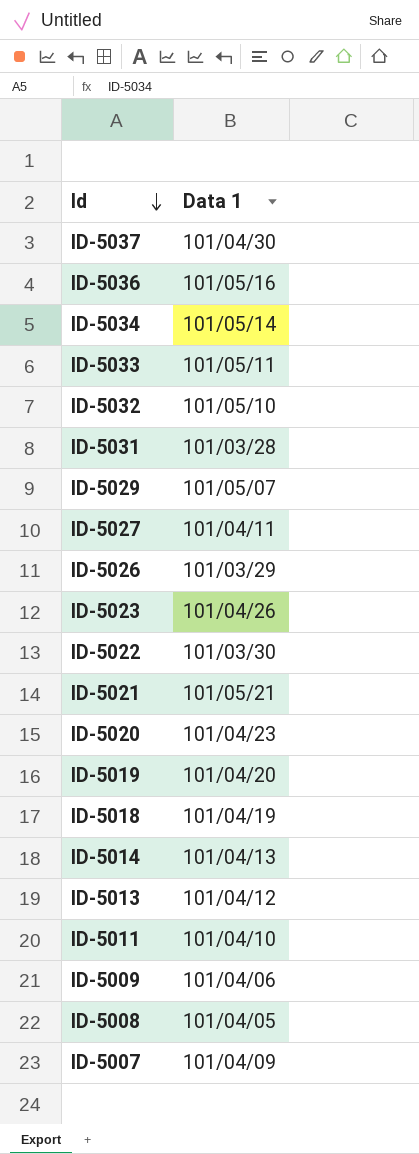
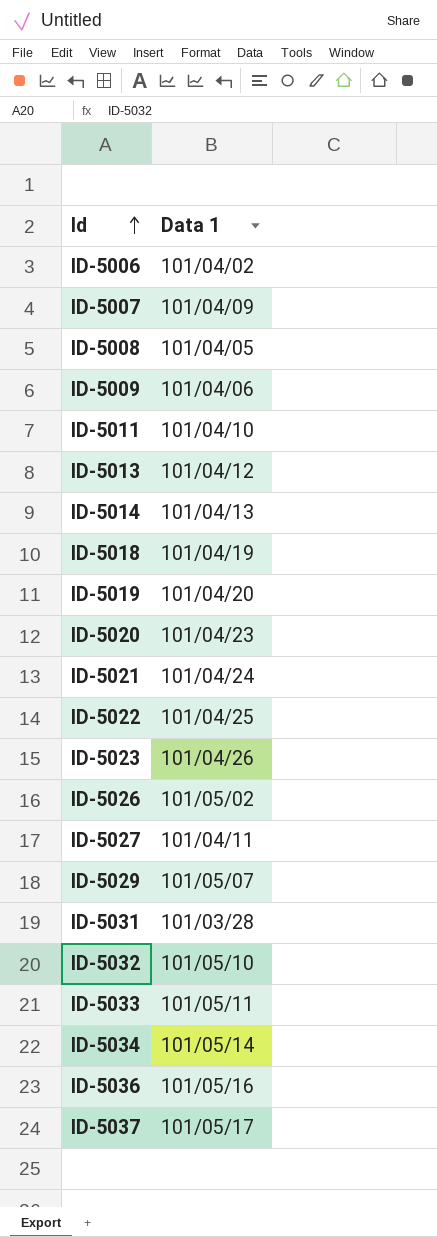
row order: Id descending -> Id ascending
row ID-5006: none -> 101/04/02
ID-5021 | Data 1: 101/05/21 -> 101/04/24
ID-5022 | Data 1: 101/03/30 -> 101/04/25
ID-5026 | Data 1: 101/03/29 -> 101/05/02
ID-5037 | Data 1: 101/04/30 -> 101/05/17

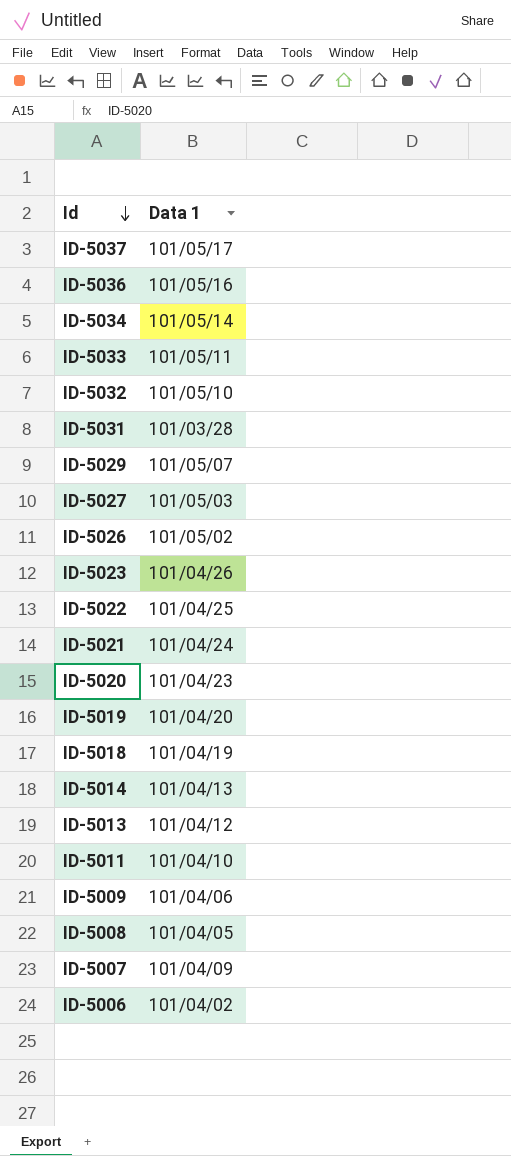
row order: Id ascending -> Id descending
ID-5027 | Data 1: 101/04/11 -> 101/05/03

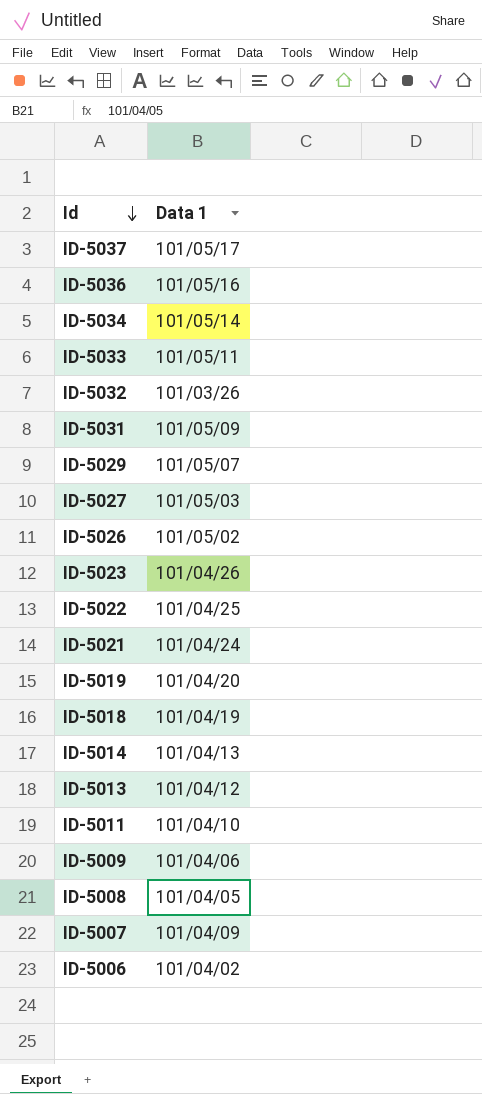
row ID-5020: 101/04/23 -> none
ID-5032 | Data 1: 101/05/10 -> 101/03/26
ID-5031 | Data 1: 101/03/28 -> 101/05/09

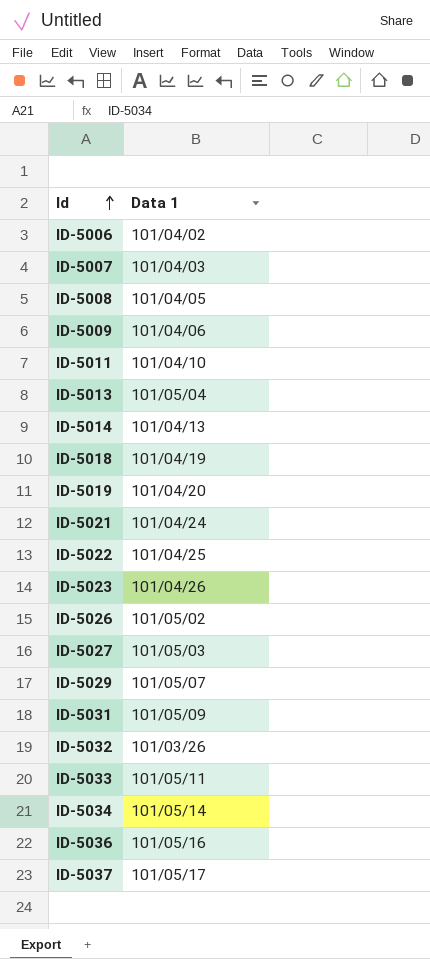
row order: Id descending -> Id ascending
ID-5007 | Data 1: 101/04/09 -> 101/04/03
ID-5013 | Data 1: 101/04/12 -> 101/05/04

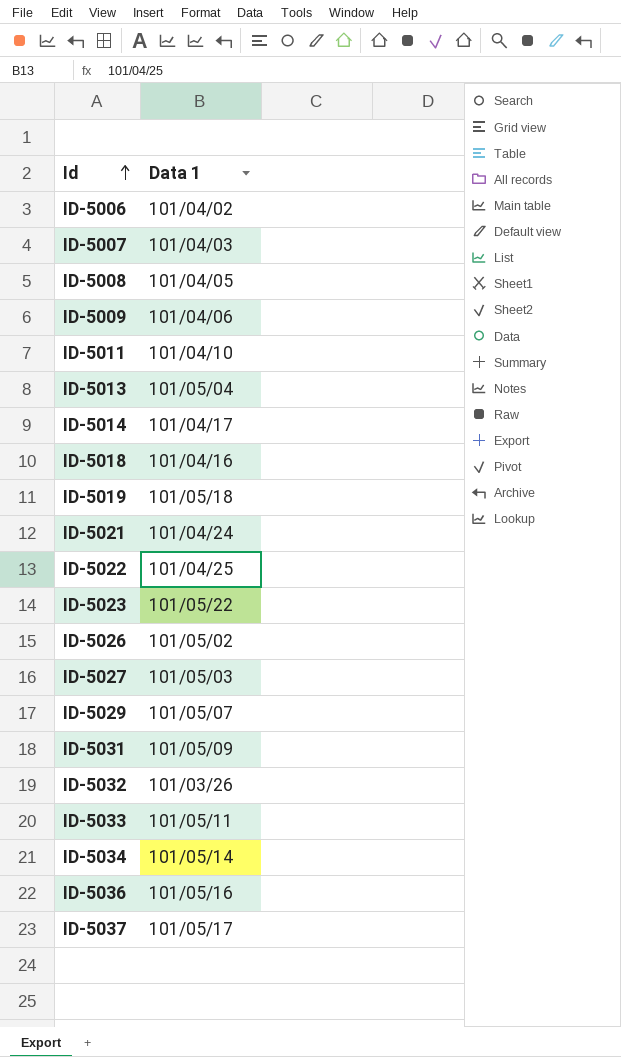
ID-5014 | Data 1: 101/04/13 -> 101/04/17
ID-5018 | Data 1: 101/04/19 -> 101/04/16
ID-5019 | Data 1: 101/04/20 -> 101/05/18
ID-5023 | Data 1: 101/04/26 -> 101/05/22

